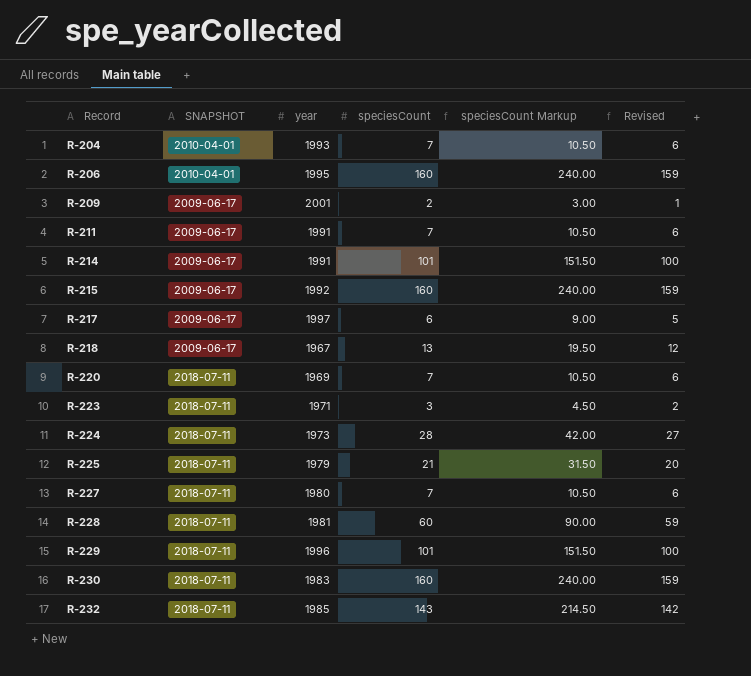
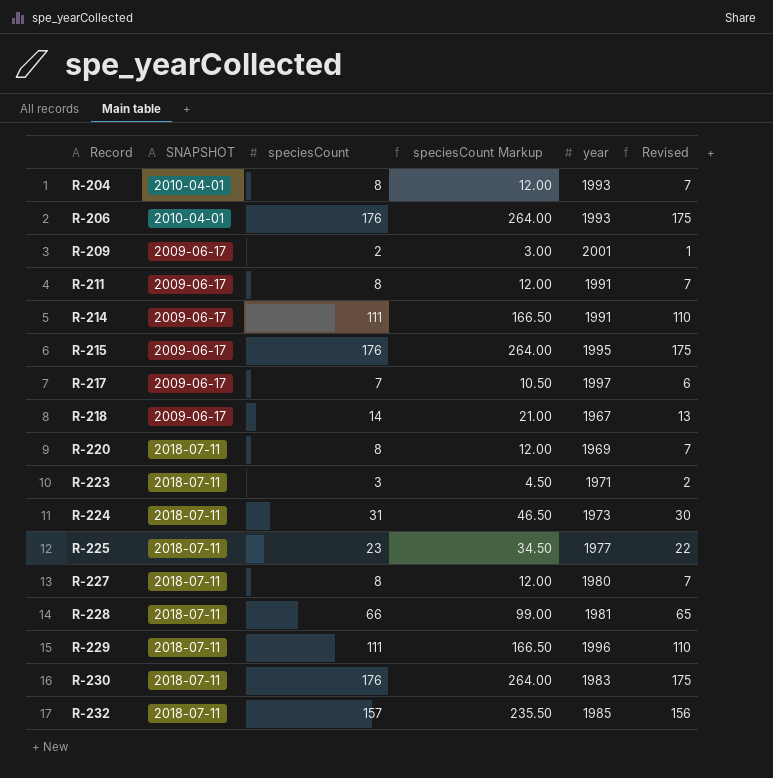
column year | position: 3 -> 5
R-204 | speciesCount: 7 -> 8
R-204 | speciesCount Markup: 10.50 -> 12.00
R-204 | Revised: 6 -> 7
R-206 | speciesCount: 160 -> 176
R-206 | speciesCount Markup: 240.00 -> 264.00
R-206 | year: 1995 -> 1993
R-206 | Revised: 159 -> 175
R-211 | speciesCount: 7 -> 8
R-211 | speciesCount Markup: 10.50 -> 12.00
R-211 | Revised: 6 -> 7
R-214 | speciesCount: 101 -> 111
R-214 | speciesCount Markup: 151.50 -> 166.50
R-214 | Revised: 100 -> 110
R-215 | speciesCount: 160 -> 176
R-215 | speciesCount Markup: 240.00 -> 264.00
R-215 | year: 1992 -> 1995
R-215 | Revised: 159 -> 175
R-217 | speciesCount: 6 -> 7
R-217 | speciesCount Markup: 9.00 -> 10.50
R-217 | Revised: 5 -> 6
R-218 | speciesCount: 13 -> 14
R-218 | speciesCount Markup: 19.50 -> 21.00
R-218 | Revised: 12 -> 13
R-220 | speciesCount: 7 -> 8
R-220 | speciesCount Markup: 10.50 -> 12.00
R-220 | Revised: 6 -> 7
R-224 | speciesCount: 28 -> 31
R-224 | speciesCount Markup: 42.00 -> 46.50
R-224 | Revised: 27 -> 30
R-225 | speciesCount: 21 -> 23
R-225 | speciesCount Markup: 31.50 -> 34.50
R-225 | year: 1979 -> 1977
R-225 | Revised: 20 -> 22
R-227 | speciesCount: 7 -> 8
R-227 | speciesCount Markup: 10.50 -> 12.00
R-227 | Revised: 6 -> 7
R-228 | speciesCount: 60 -> 66
R-228 | speciesCount Markup: 90.00 -> 99.00
R-228 | Revised: 59 -> 65
R-229 | speciesCount: 101 -> 111
R-229 | speciesCount Markup: 151.50 -> 166.50
R-229 | Revised: 100 -> 110
R-230 | speciesCount: 160 -> 176
R-230 | speciesCount Markup: 240.00 -> 264.00
R-230 | Revised: 159 -> 175
R-232 | speciesCount: 143 -> 157
R-232 | speciesCount Markup: 214.50 -> 235.50
R-232 | Revised: 142 -> 156

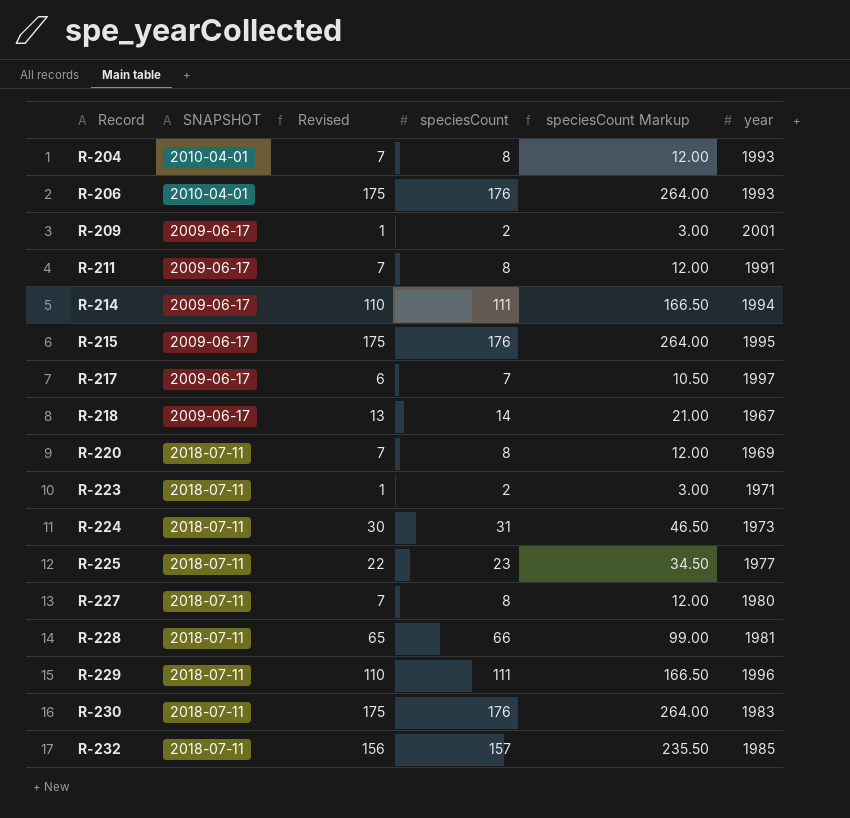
column Revised | position: 6 -> 3
R-214 | year: 1991 -> 1994
R-223 | Revised: 2 -> 1
R-223 | speciesCount: 3 -> 2
R-223 | speciesCount Markup: 4.50 -> 3.00

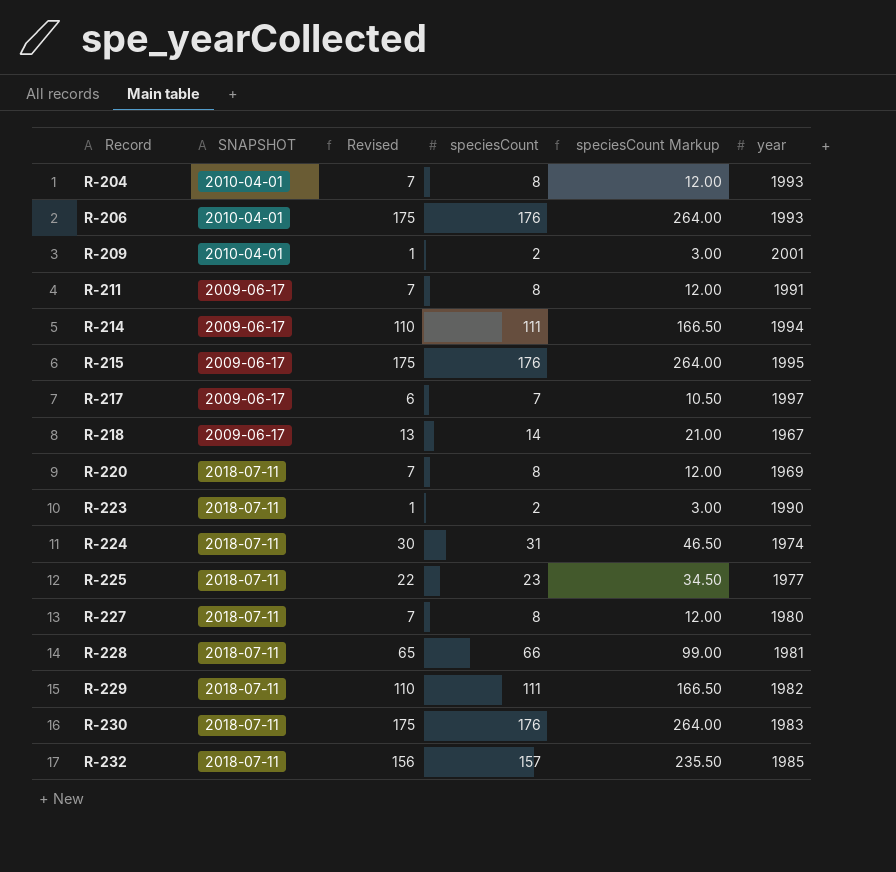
R-209 | SNAPSHOT: 2009-06-17 -> 2010-04-01
R-223 | year: 1971 -> 1990
R-224 | year: 1973 -> 1974
R-229 | year: 1996 -> 1982

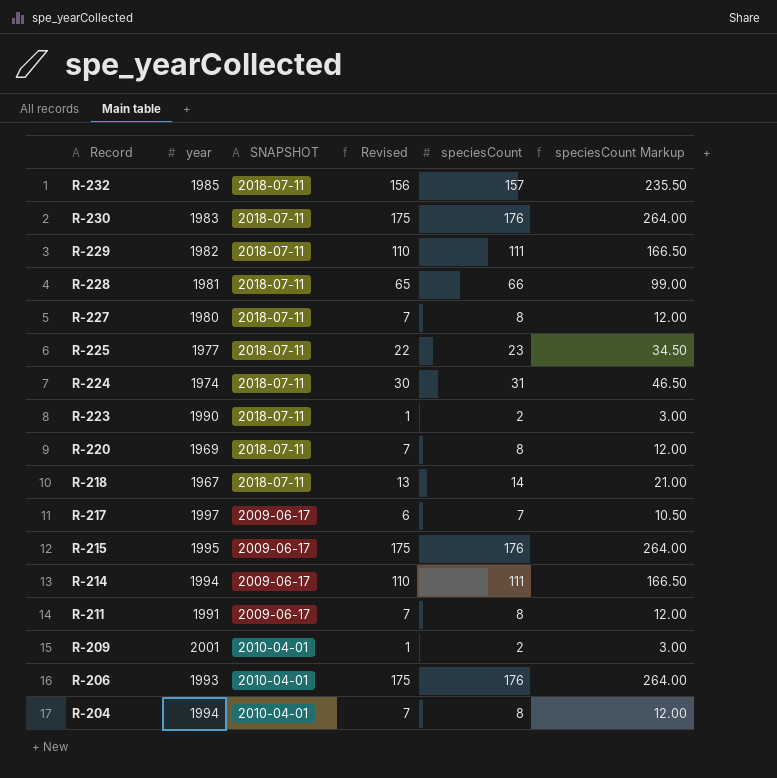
row order: Record ascending -> Record descending
column year | position: 6 -> 2
R-218 | SNAPSHOT: 2009-06-17 -> 2018-07-11
R-204 | year: 1993 -> 1994

